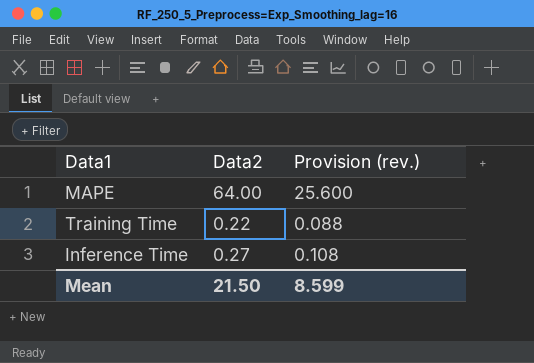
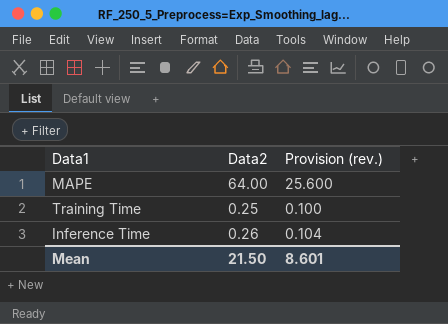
Training Time | Data2: 0.22 -> 0.25
Training Time | Provision (rev.): 0.088 -> 0.100
Inference Time | Data2: 0.27 -> 0.26
Inference Time | Provision (rev.): 0.108 -> 0.104
Mean | Provision (rev.): 8.599 -> 8.601

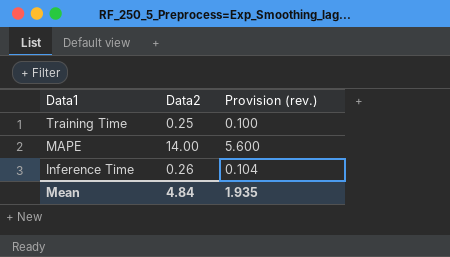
row order: none -> Data1 descending
MAPE | Data2: 64.00 -> 14.00
MAPE | Provision (rev.): 25.600 -> 5.600
Mean | Data2: 21.50 -> 4.84
Mean | Provision (rev.): 8.601 -> 1.935

